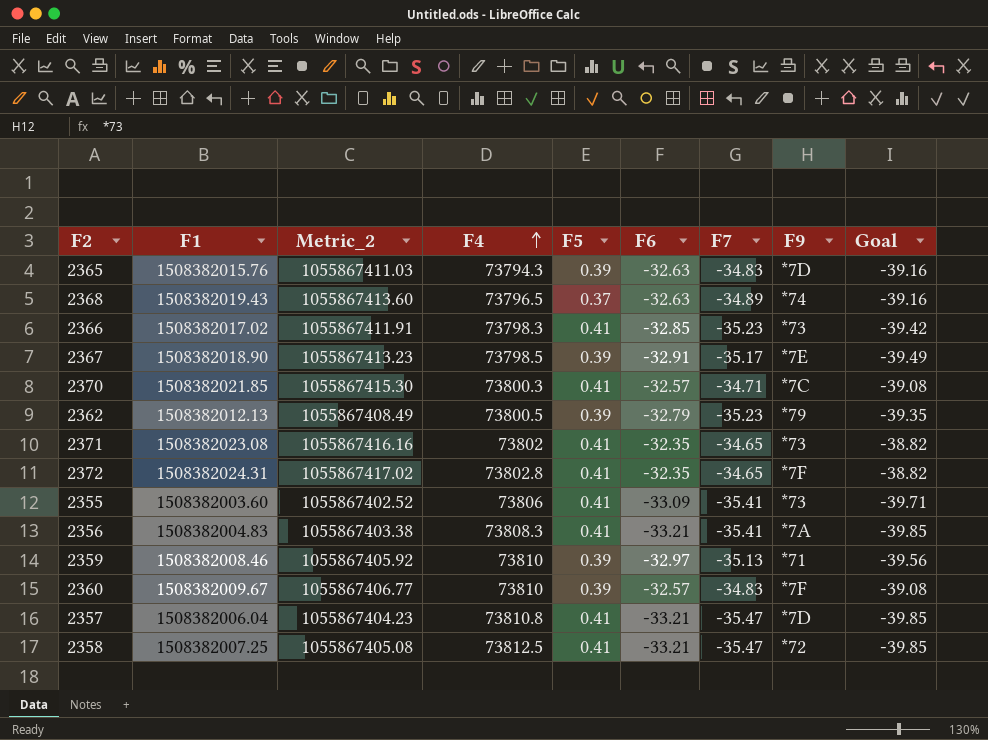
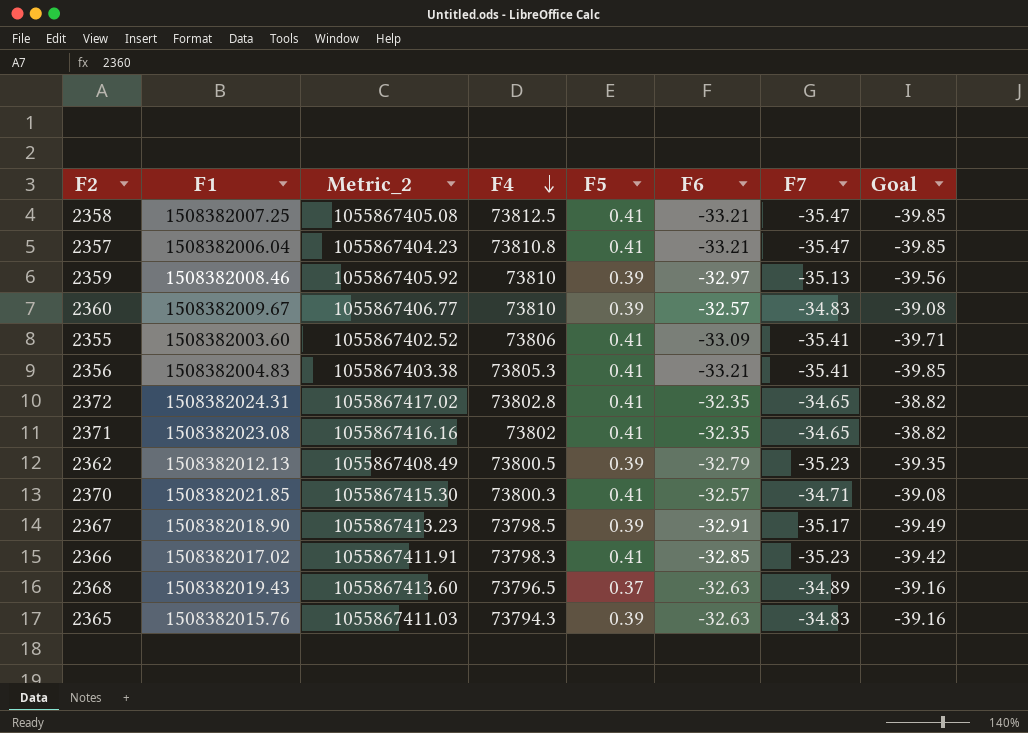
row order: F4 ascending -> F4 descending
column F9 | position: 8 -> none
2356 | F4: 73808.3 -> 73805.3

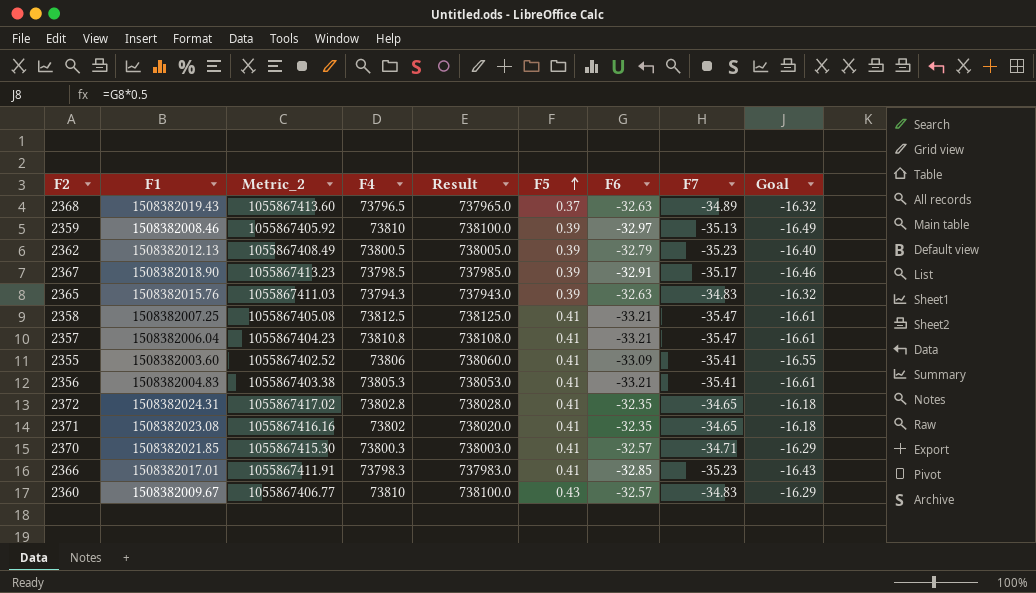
row order: F4 descending -> F5 ascending
column Result | formula: none -> [F4] * 10
column Goal | formula: [F6] * 1.2 -> [F6] * 0.5
2366 | F1: 1508382017.02 -> 1508382017.01
2360 | F5: 0.39 -> 0.43

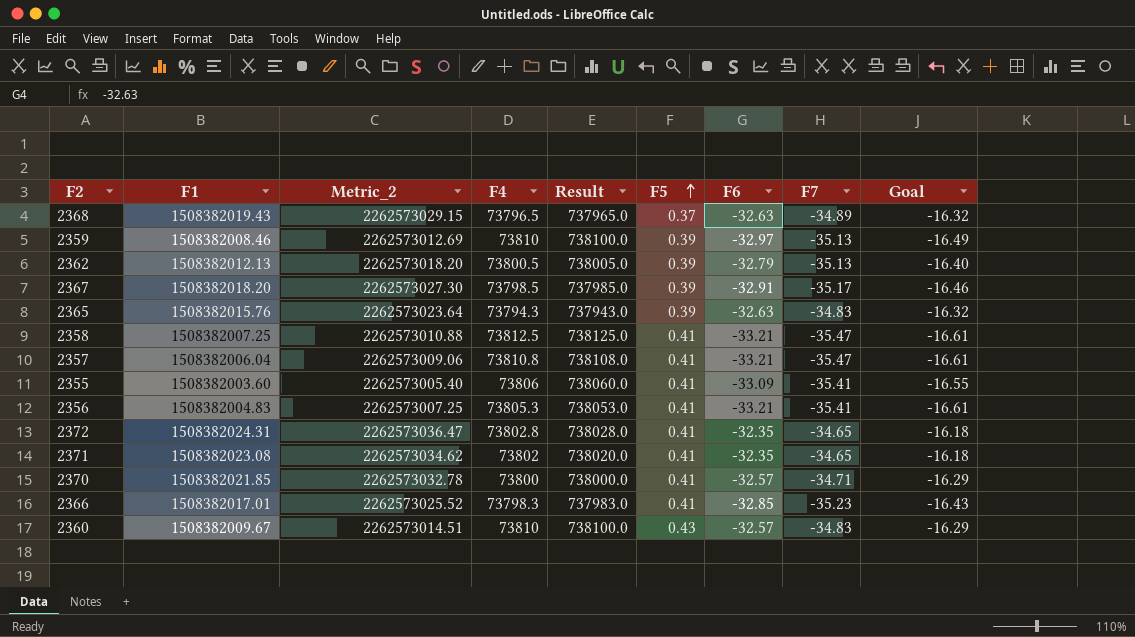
column Metric_2 | formula: [F1] * 0.7 -> [F1] * 1.5
2362 | F7: -35.23 -> -35.13
2367 | F1: 1508382018.90 -> 1508382018.20
2370 | F4: 73800.3 -> 73800
2370 | Result: 738003.0 -> 738000.0

